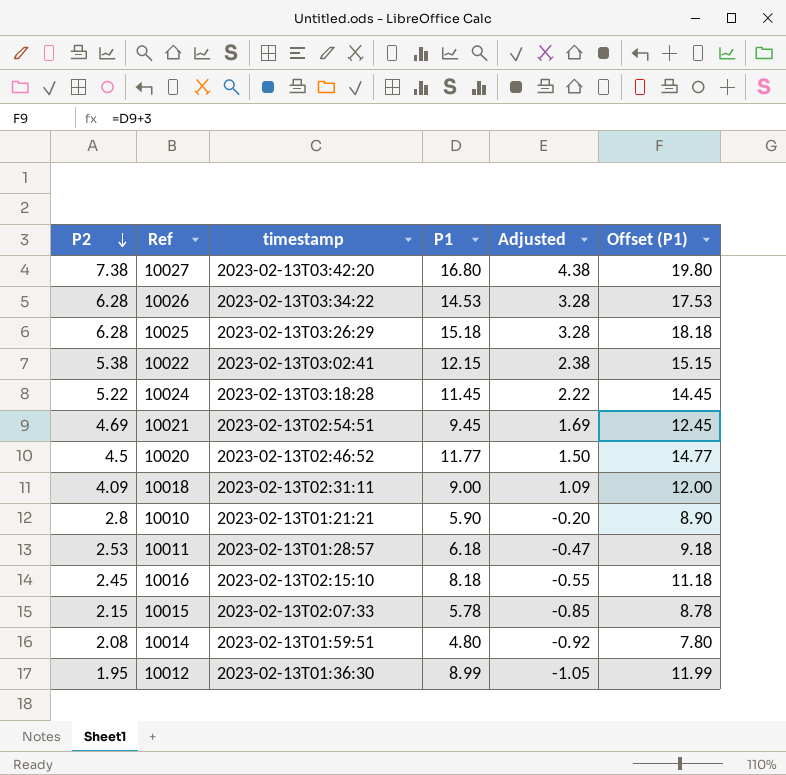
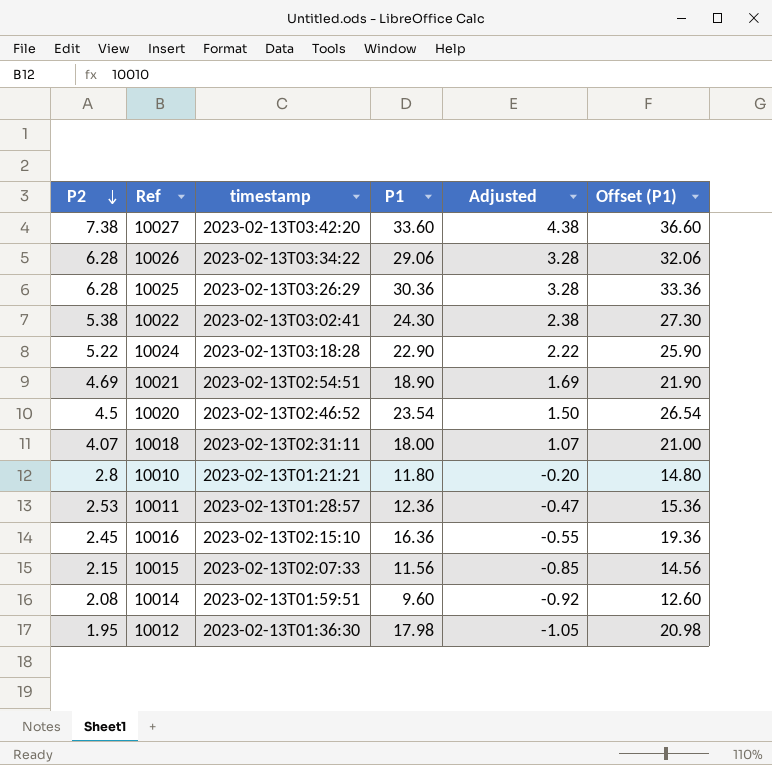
10027 | P1: 16.80 -> 33.60
10027 | Offset (P1): 19.80 -> 36.60
10026 | P1: 14.53 -> 29.06
10026 | Offset (P1): 17.53 -> 32.06
10025 | P1: 15.18 -> 30.36
10025 | Offset (P1): 18.18 -> 33.36
10022 | P1: 12.15 -> 24.30
10022 | Offset (P1): 15.15 -> 27.30
10024 | P1: 11.45 -> 22.90
10024 | Offset (P1): 14.45 -> 25.90
10021 | P1: 9.45 -> 18.90
10021 | Offset (P1): 12.45 -> 21.90
10020 | P1: 11.77 -> 23.54
10020 | Offset (P1): 14.77 -> 26.54
10018 | P2: 4.09 -> 4.07
10018 | P1: 9.00 -> 18.00
10018 | Adjusted: 1.09 -> 1.07
10018 | Offset (P1): 12.00 -> 21.00
10010 | P1: 5.90 -> 11.80
10010 | Offset (P1): 8.90 -> 14.80
10011 | P1: 6.18 -> 12.36
10011 | Offset (P1): 9.18 -> 15.36
10016 | P1: 8.18 -> 16.36
10016 | Offset (P1): 11.18 -> 19.36
10015 | P1: 5.78 -> 11.56
10015 | Offset (P1): 8.78 -> 14.56
10014 | P1: 4.80 -> 9.60
10014 | Offset (P1): 7.80 -> 12.60
10012 | P1: 8.99 -> 17.98
10012 | Offset (P1): 11.99 -> 20.98

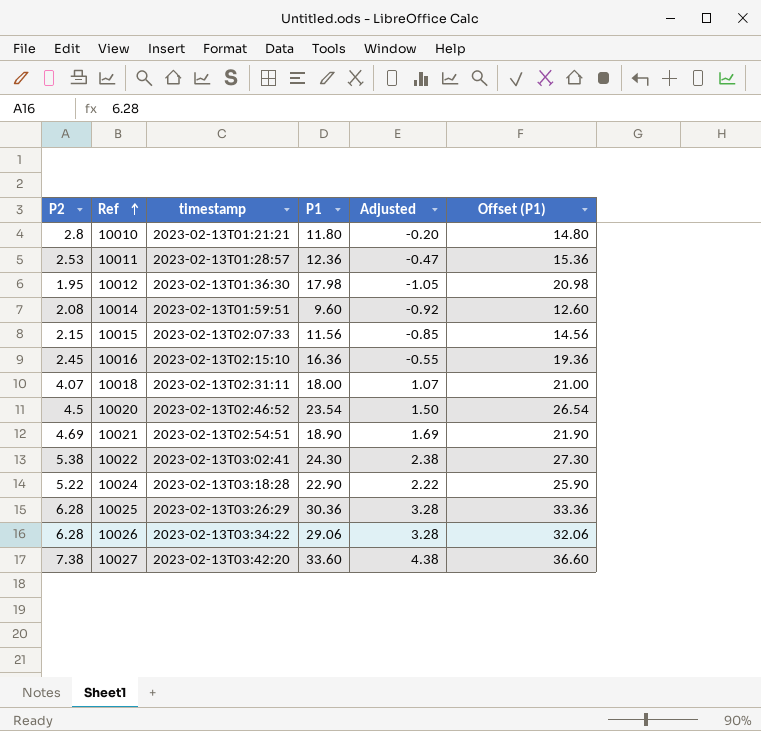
row order: P2 descending -> Ref ascending

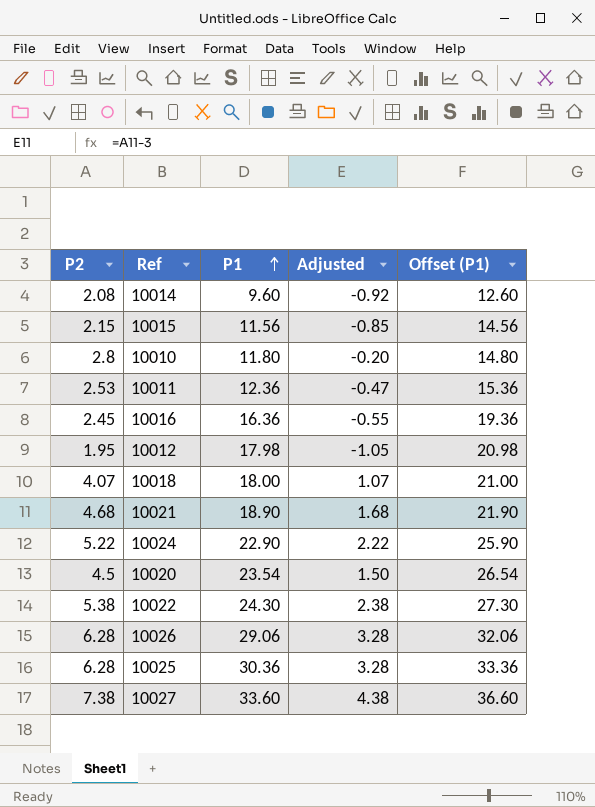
row order: Ref ascending -> P1 ascending
column timestamp | position: 3 -> none
10021 | P2: 4.69 -> 4.68
10021 | Adjusted: 1.69 -> 1.68

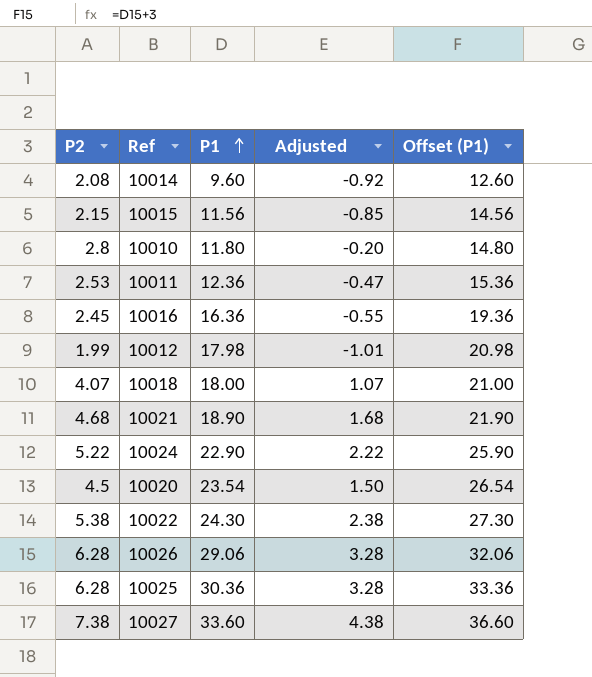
10012 | P2: 1.95 -> 1.99
10012 | Adjusted: -1.05 -> -1.01

